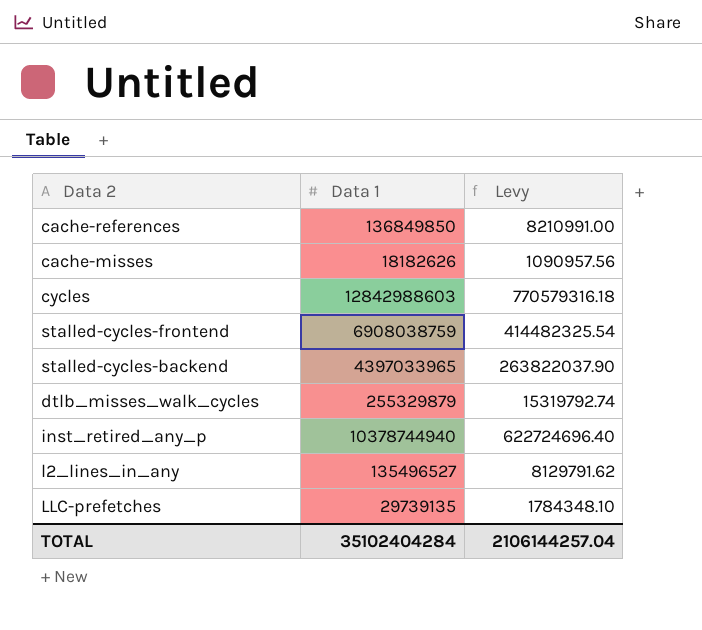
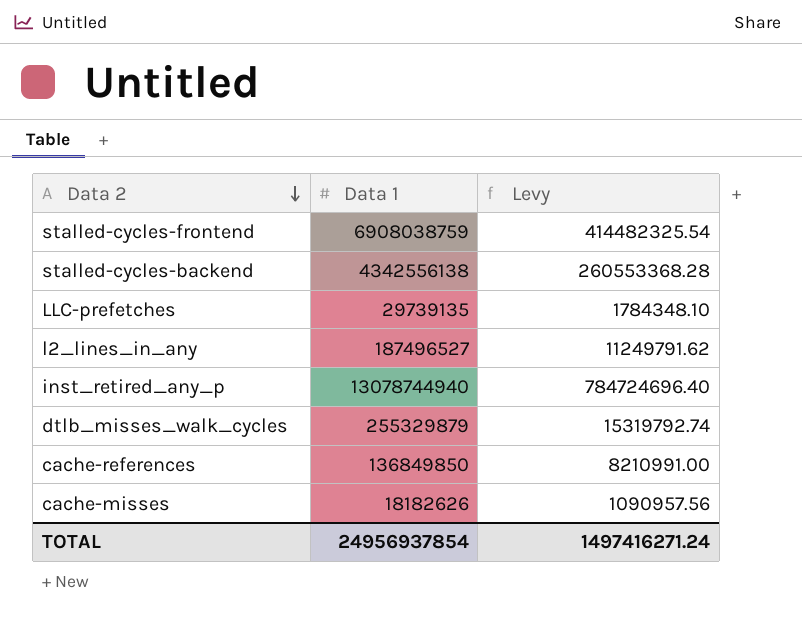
row order: none -> Data 2 descending
row cycles: 12842988603 | 770579316.18 -> none
stalled-cycles-backend | Data 1: 4397033965 -> 4342556138
stalled-cycles-backend | Levy: 263822037.90 -> 260553368.28
l2_lines_in_any | Data 1: 135496527 -> 187496527
l2_lines_in_any | Levy: 8129791.62 -> 11249791.62
inst_retired_any_p | Data 1: 10378744940 -> 13078744940
inst_retired_any_p | Levy: 622724696.40 -> 784724696.40
TOTAL | Data 1: 35102404284 -> 24956937854
TOTAL | Levy: 2106144257.04 -> 1497416271.24

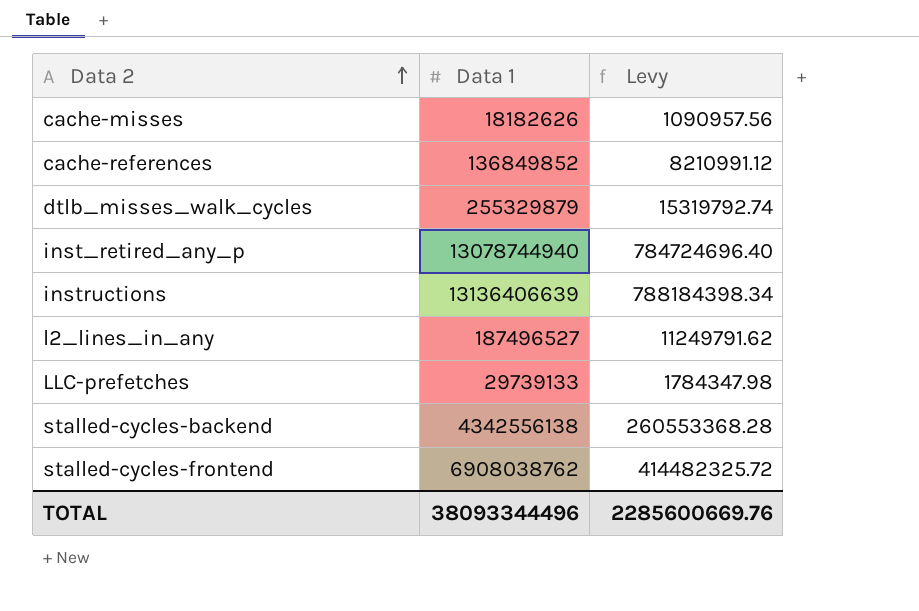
row order: Data 2 descending -> Data 2 ascending
cache-references | Data 1: 136849850 -> 136849852
cache-references | Levy: 8210991.00 -> 8210991.12
row instructions: none -> 13136406639 | 788184398.34
LLC-prefetches | Data 1: 29739135 -> 29739133
LLC-prefetches | Levy: 1784348.10 -> 1784347.98
stalled-cycles-frontend | Data 1: 6908038759 -> 6908038762
stalled-cycles-frontend | Levy: 414482325.54 -> 414482325.72
TOTAL | Data 1: 24956937854 -> 38093344496
TOTAL | Levy: 1497416271.24 -> 2285600669.76

